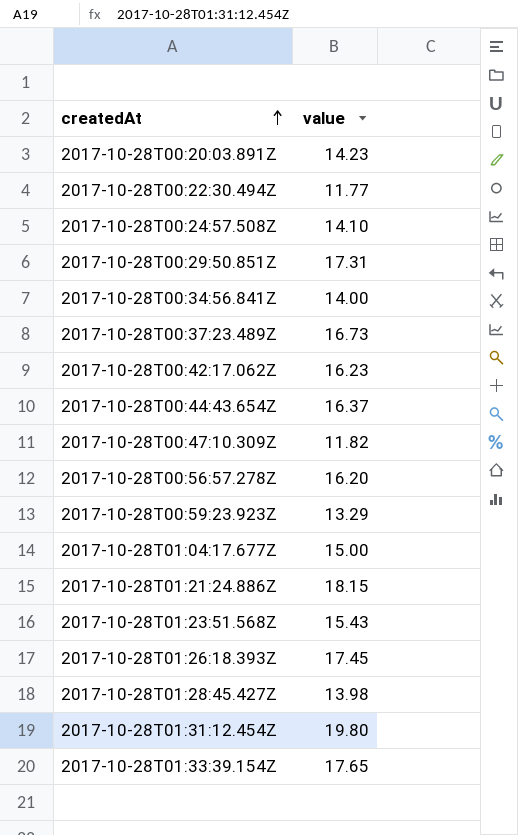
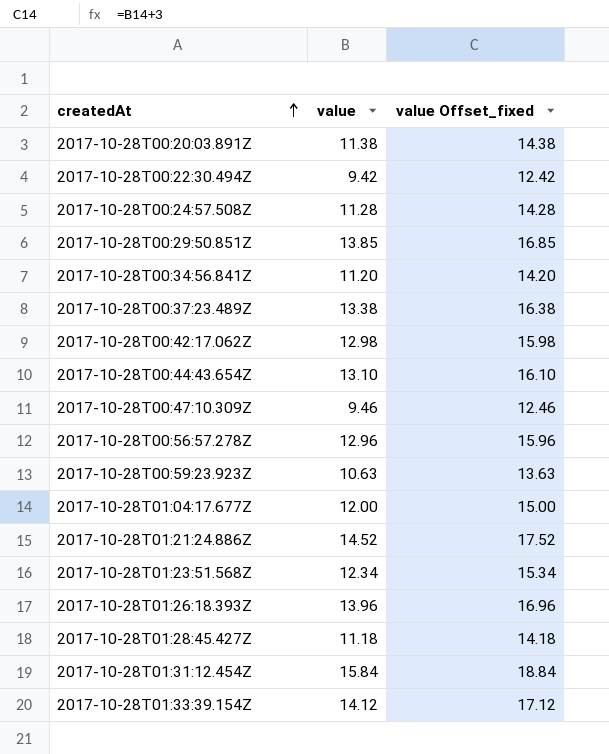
column value Offset_fixed | formula: none -> [value] + 3
2017-10-28T00:20:03.891Z | value: 14.23 -> 11.38
2017-10-28T00:22:30.494Z | value: 11.77 -> 9.42
2017-10-28T00:24:57.508Z | value: 14.10 -> 11.28
2017-10-28T00:29:50.851Z | value: 17.31 -> 13.85
2017-10-28T00:34:56.841Z | value: 14.00 -> 11.20
2017-10-28T00:37:23.489Z | value: 16.73 -> 13.38
2017-10-28T00:42:17.062Z | value: 16.23 -> 12.98
2017-10-28T00:44:43.654Z | value: 16.37 -> 13.10
2017-10-28T00:47:10.309Z | value: 11.82 -> 9.46
2017-10-28T00:56:57.278Z | value: 16.20 -> 12.96
2017-10-28T00:59:23.923Z | value: 13.29 -> 10.63
2017-10-28T01:04:17.677Z | value: 15.00 -> 12.00
2017-10-28T01:21:24.886Z | value: 18.15 -> 14.52
2017-10-28T01:23:51.568Z | value: 15.43 -> 12.34
2017-10-28T01:26:18.393Z | value: 17.45 -> 13.96
2017-10-28T01:28:45.427Z | value: 13.98 -> 11.18
2017-10-28T01:31:12.454Z | value: 19.80 -> 15.84
2017-10-28T01:33:39.154Z | value: 17.65 -> 14.12

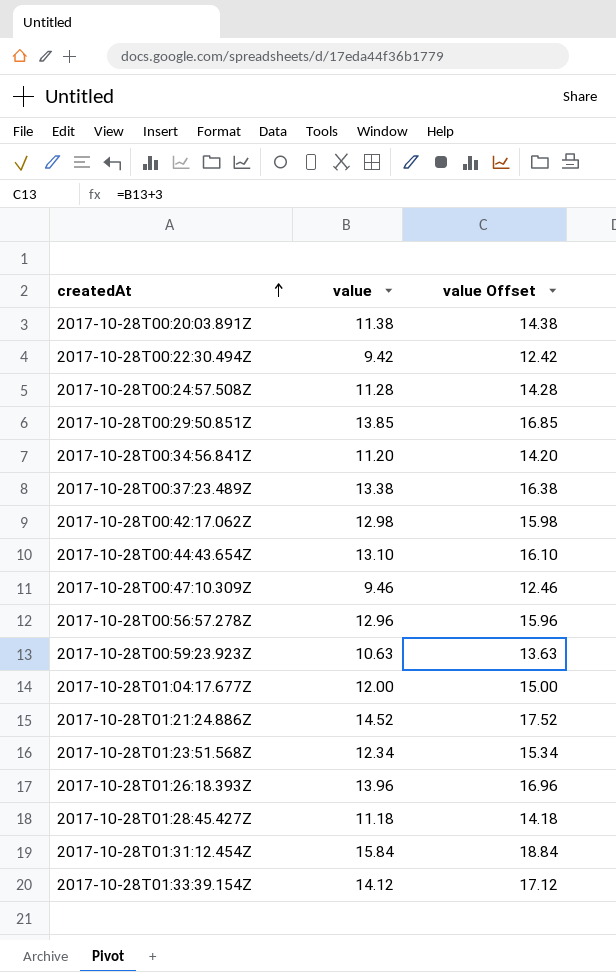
column name: value Offset_fixed -> value Offset

